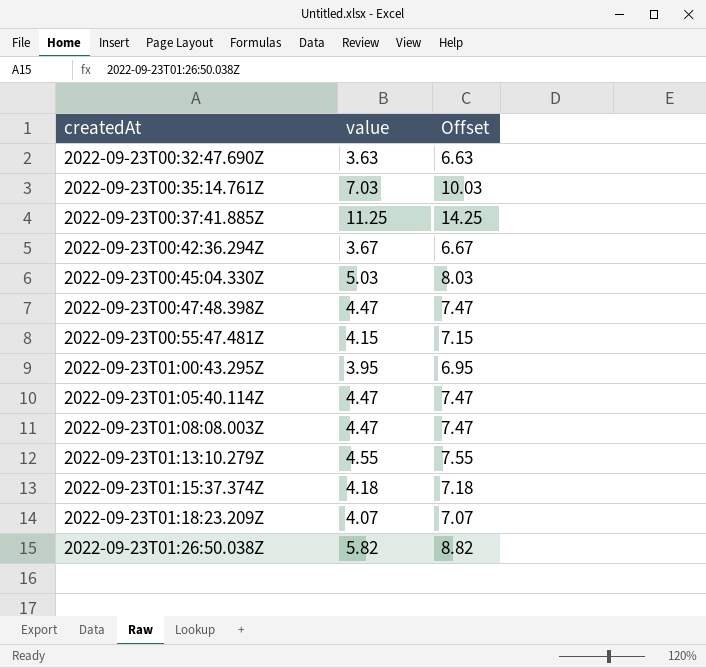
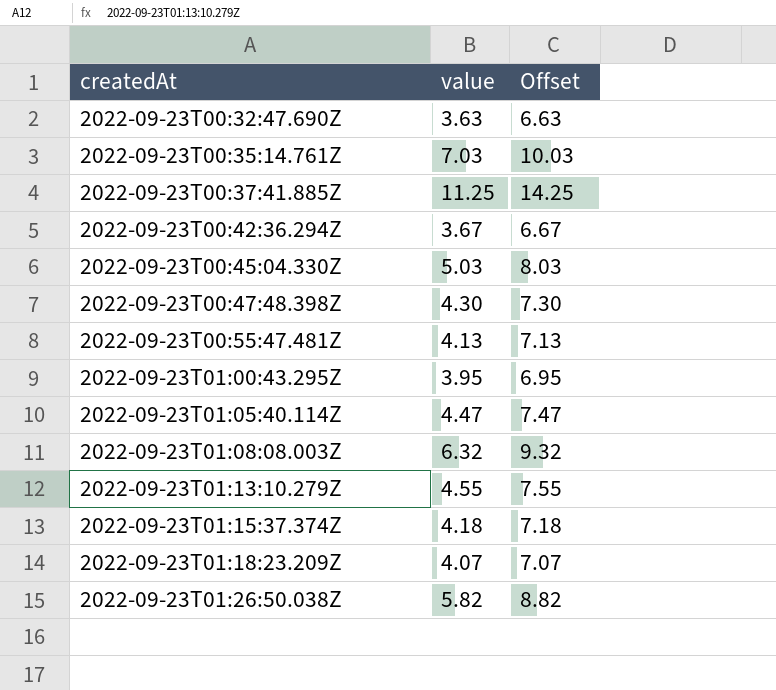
2022-09-23T00:47:48.398Z | value: 4.47 -> 4.30
2022-09-23T00:47:48.398Z | Offset: 7.47 -> 7.30
2022-09-23T00:55:47.481Z | value: 4.15 -> 4.13
2022-09-23T00:55:47.481Z | Offset: 7.15 -> 7.13
2022-09-23T01:08:08.003Z | value: 4.47 -> 6.32
2022-09-23T01:08:08.003Z | Offset: 7.47 -> 9.32

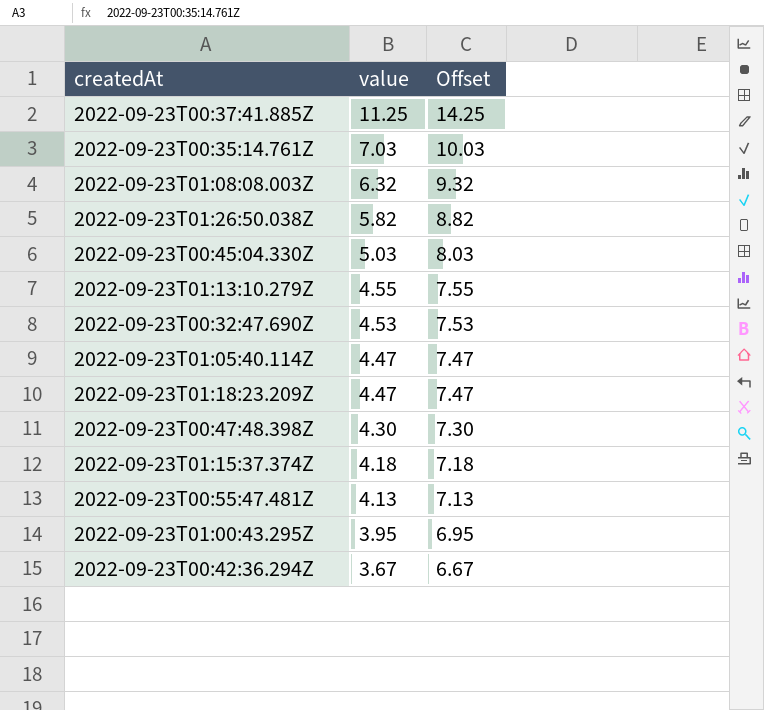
row order: createdAt ascending -> value descending
2022-09-23T00:32:47.690Z | value: 3.63 -> 4.53
2022-09-23T00:32:47.690Z | Offset: 6.63 -> 7.53
2022-09-23T01:18:23.209Z | value: 4.07 -> 4.47
2022-09-23T01:18:23.209Z | Offset: 7.07 -> 7.47

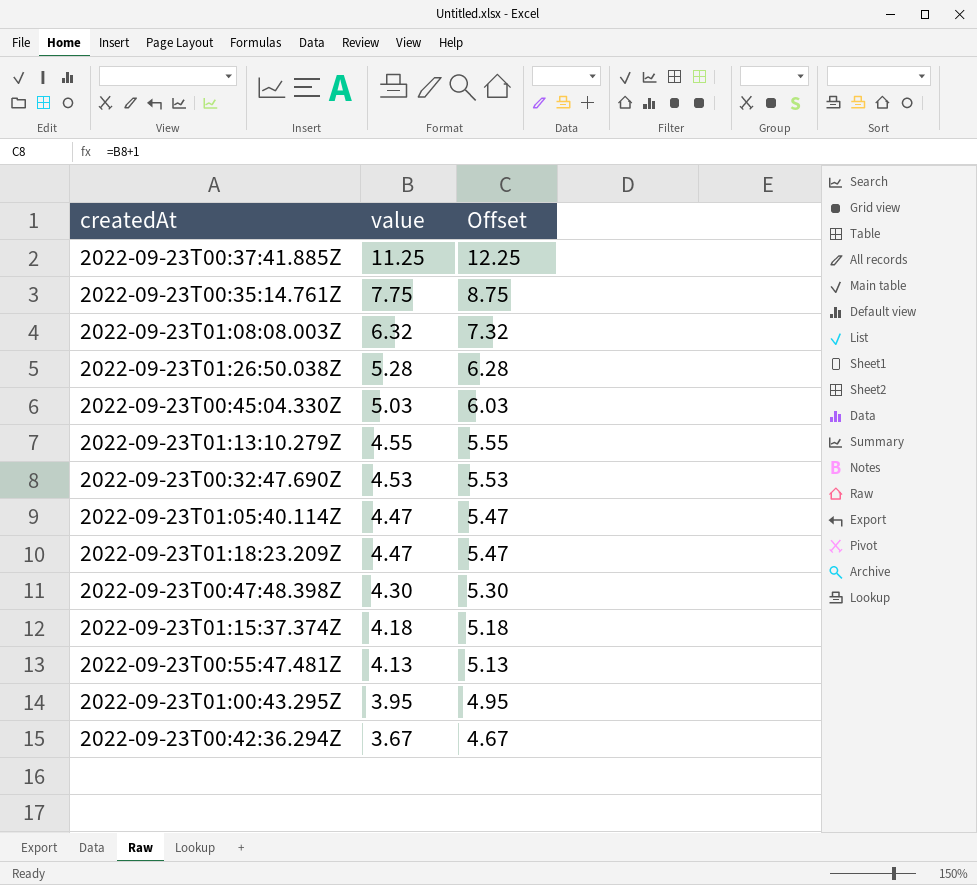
column Offset | formula: [value] + 3 -> [value] + 1
2022-09-23T00:35:14.761Z | value: 7.03 -> 7.75
2022-09-23T01:26:50.038Z | value: 5.82 -> 5.28

